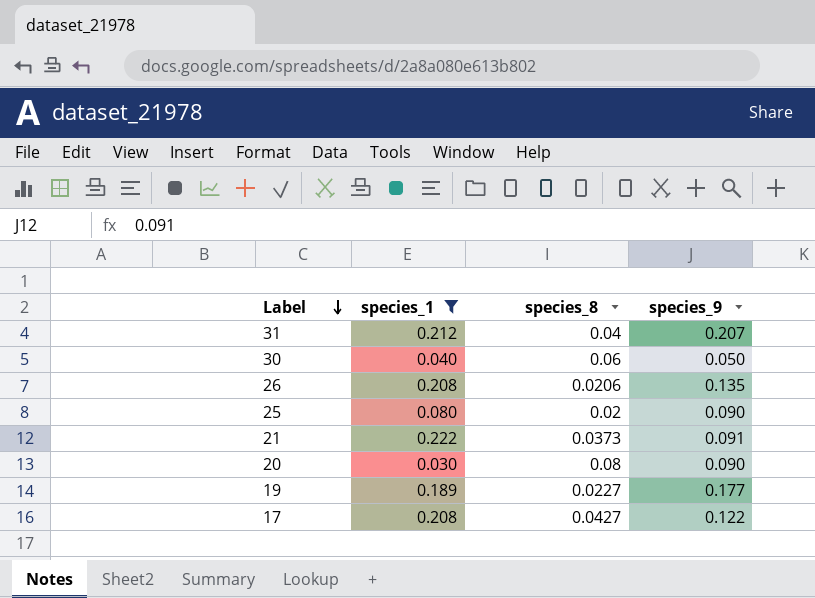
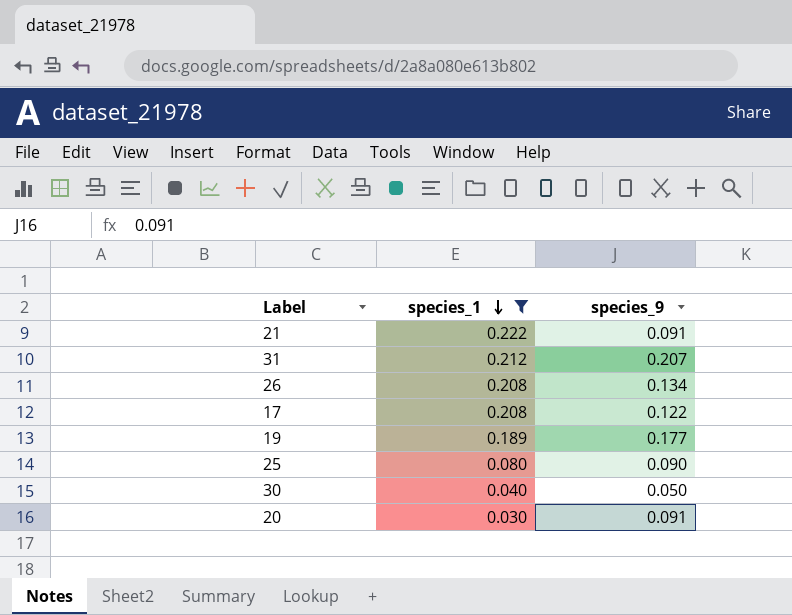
row order: Label descending -> species_1 descending
column species_8 | position: 3 -> none
26 | species_9: 0.135 -> 0.134
20 | species_9: 0.090 -> 0.091

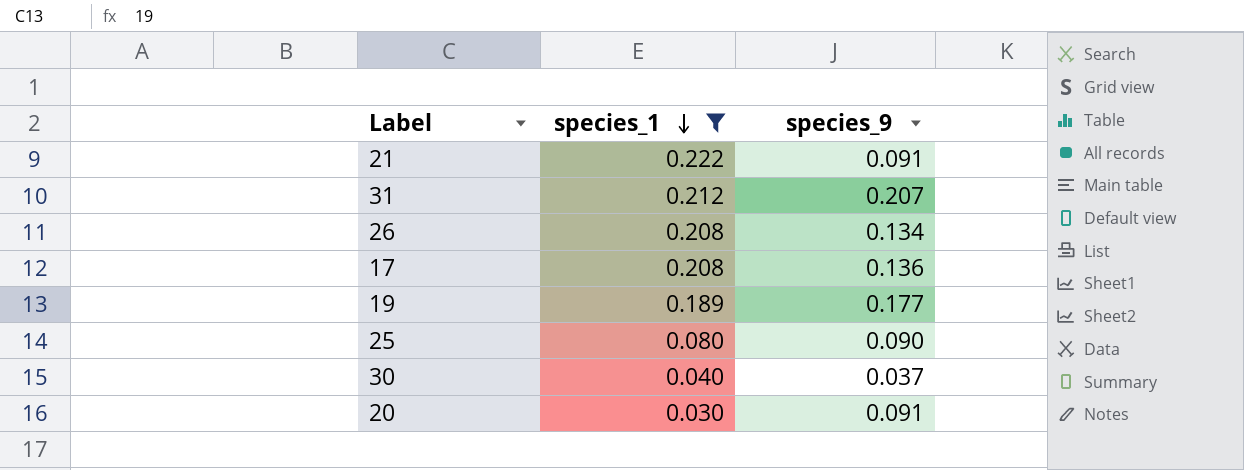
17 | species_9: 0.122 -> 0.136
30 | species_9: 0.050 -> 0.037

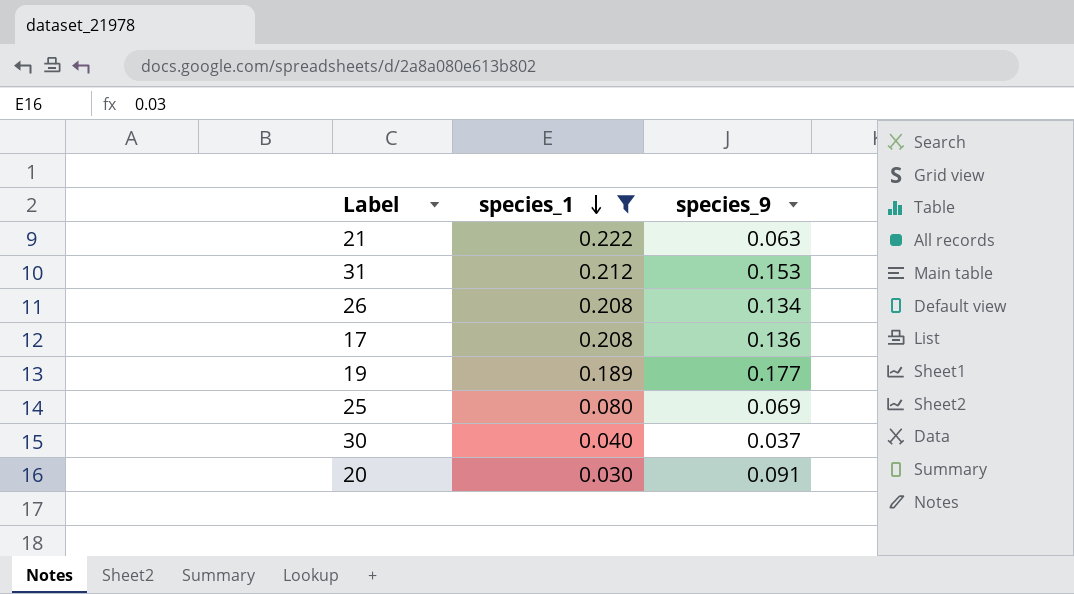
21 | species_9: 0.091 -> 0.063
31 | species_9: 0.207 -> 0.153
25 | species_9: 0.090 -> 0.069

